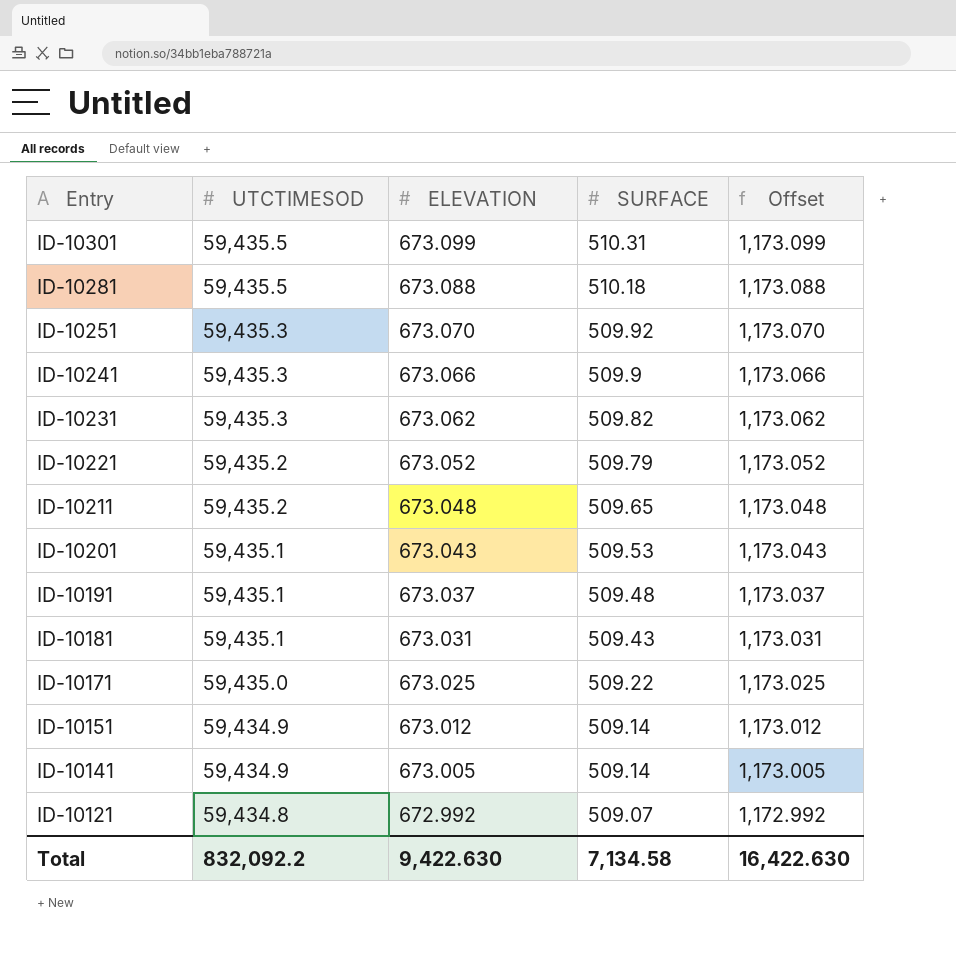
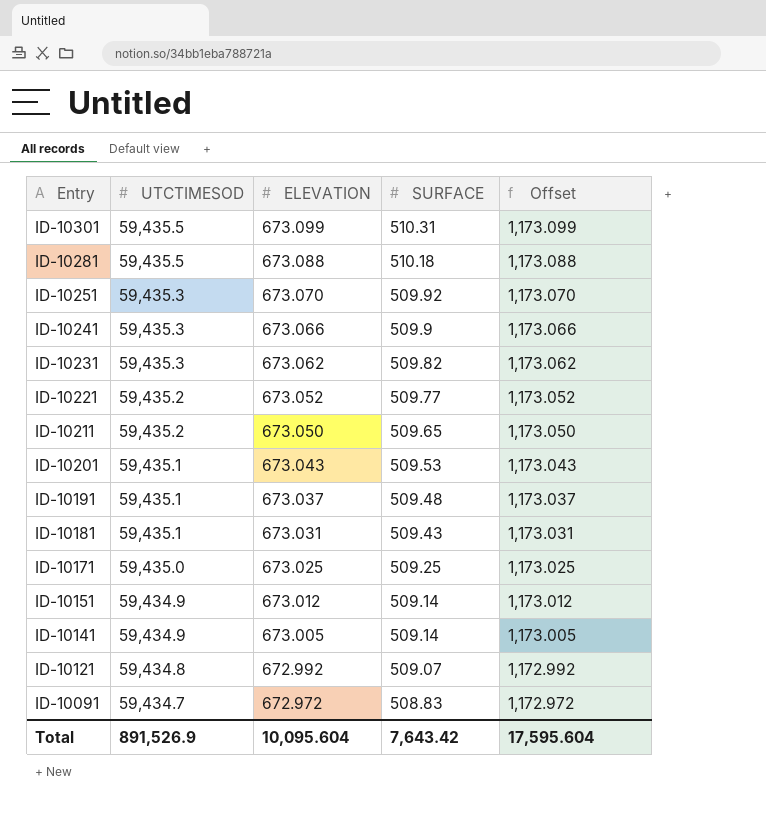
ID-10221 | SURFACE: 509.79 -> 509.77
ID-10211 | ELEVATION: 673.048 -> 673.050
ID-10211 | Offset: 1,173.048 -> 1,173.050
ID-10171 | SURFACE: 509.22 -> 509.25
row ID-10091: none -> 59,434.7 | 672.972 | 508.83 | 1,172.972
Total | UTCTIMESOD: 832,092.2 -> 891,526.9
Total | ELEVATION: 9,422.630 -> 10,095.604
Total | SURFACE: 7,134.58 -> 7,643.42
Total | Offset: 16,422.630 -> 17,595.604

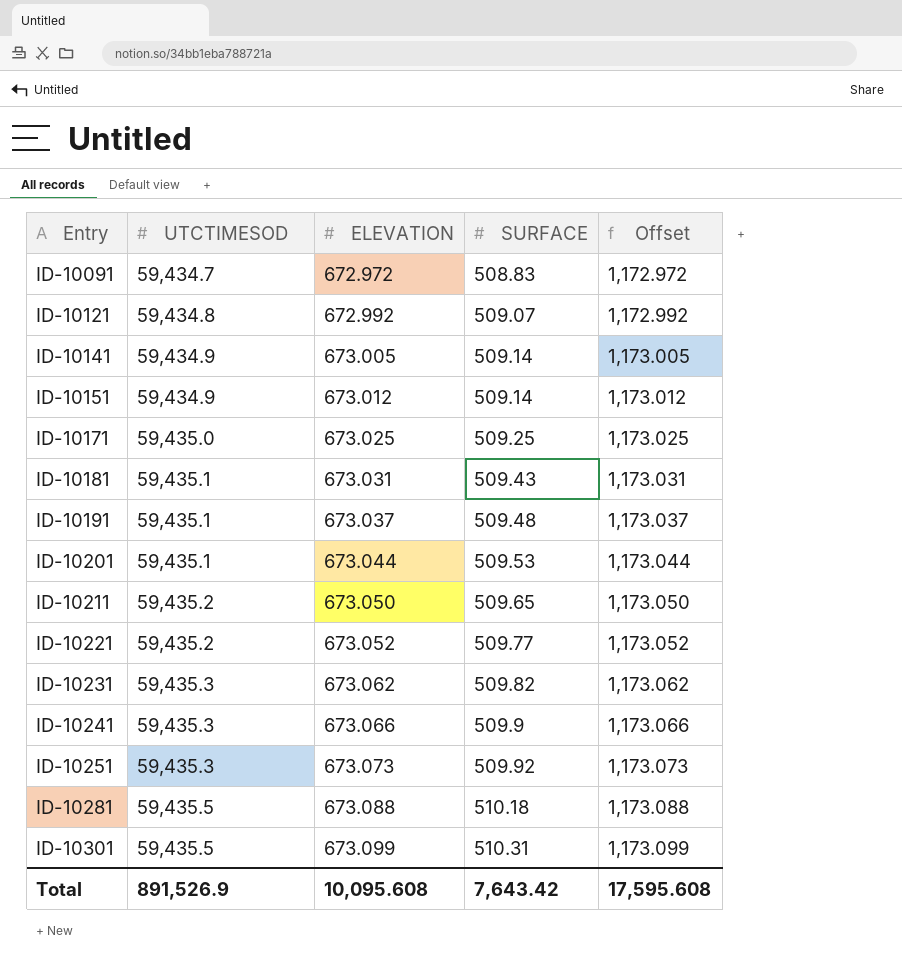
row order: Entry descending -> Entry ascending
ID-10201 | ELEVATION: 673.043 -> 673.044
ID-10201 | Offset: 1,173.043 -> 1,173.044
ID-10251 | ELEVATION: 673.070 -> 673.073
ID-10251 | Offset: 1,173.070 -> 1,173.073
Total | ELEVATION: 10,095.604 -> 10,095.608
Total | Offset: 17,595.604 -> 17,595.608

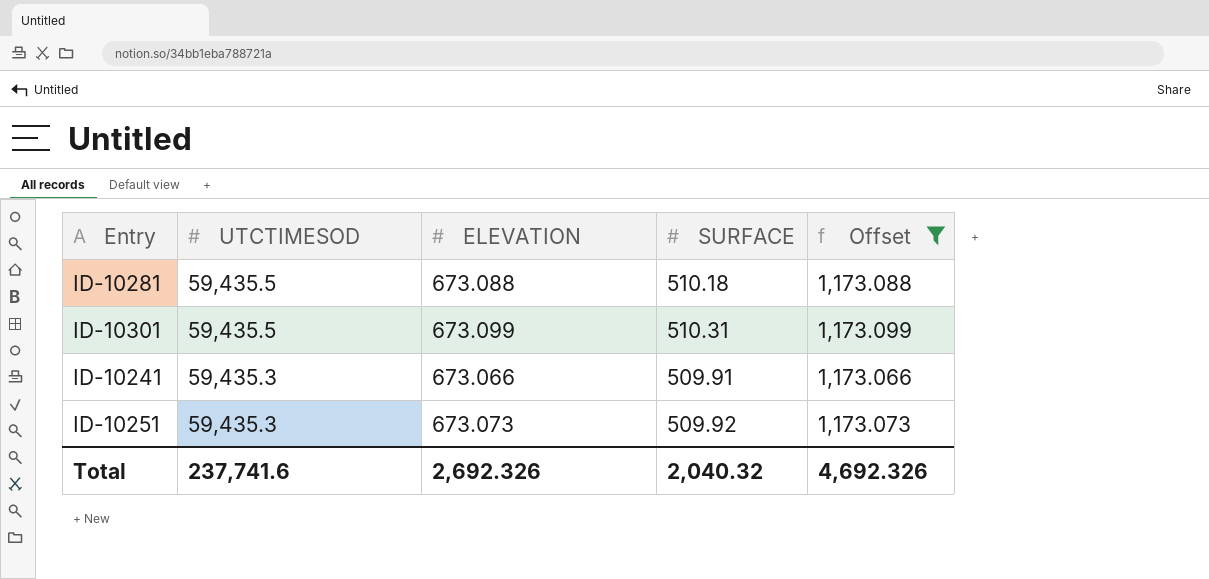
filter: none -> Offset >= 1,173.066
row order: Entry ascending -> UTCTIMESOD descending
ID-10241 | SURFACE: 509.9 -> 509.91
Total | UTCTIMESOD: 891,526.9 -> 237,741.6
Total | ELEVATION: 10,095.608 -> 2,692.326
Total | SURFACE: 7,643.42 -> 2,040.32
Total | Offset: 17,595.608 -> 4,692.326

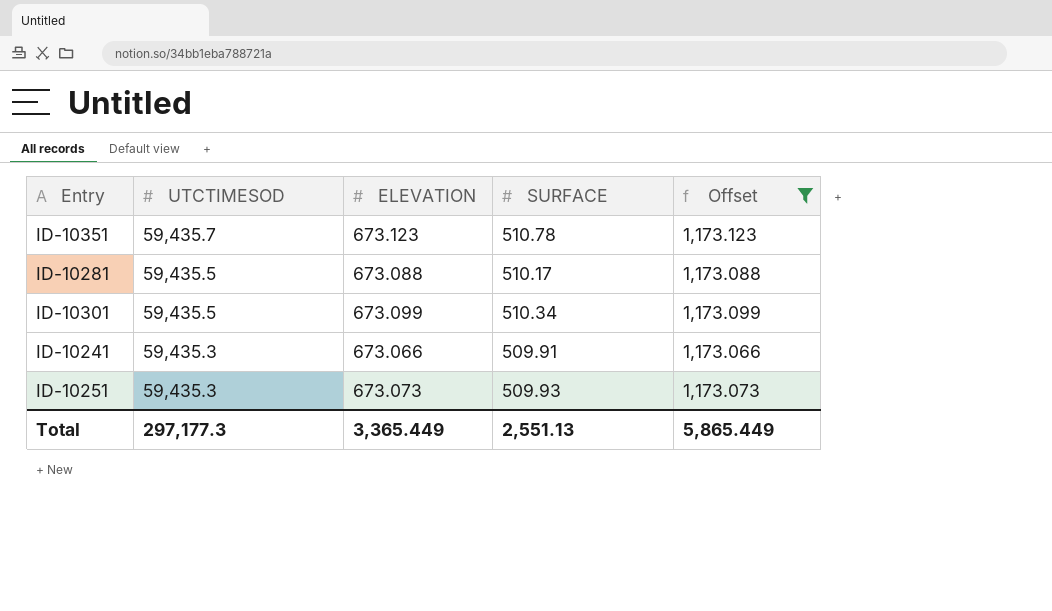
row ID-10351: none -> 59,435.7 | 673.123 | 510.78 | 1,173.123
ID-10281 | SURFACE: 510.18 -> 510.17
ID-10301 | SURFACE: 510.31 -> 510.34
ID-10251 | SURFACE: 509.92 -> 509.93
Total | UTCTIMESOD: 237,741.6 -> 297,177.3
Total | ELEVATION: 2,692.326 -> 3,365.449
Total | SURFACE: 2,040.32 -> 2,551.13
Total | Offset: 4,692.326 -> 5,865.449

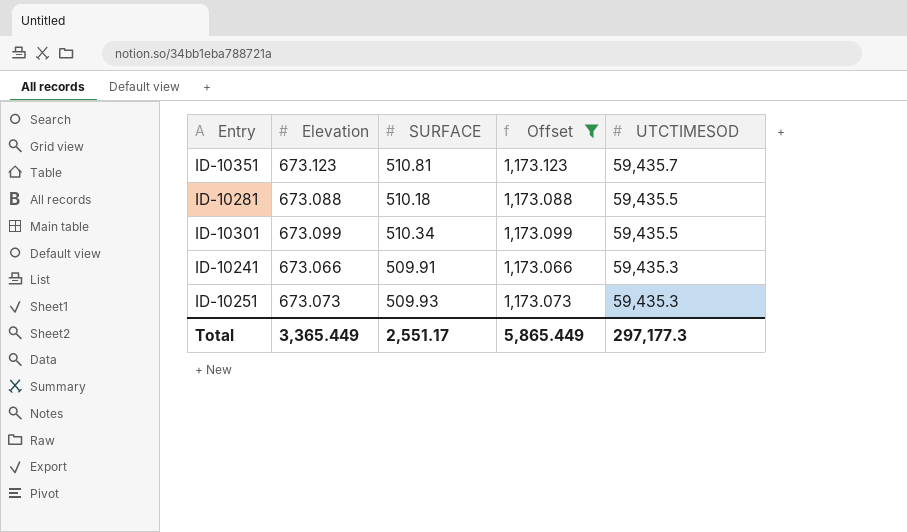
column name: ELEVATION -> Elevation
column UTCTIMESOD | position: 2 -> 5
ID-10351 | SURFACE: 510.78 -> 510.81
ID-10281 | SURFACE: 510.17 -> 510.18
Total | SURFACE: 2,551.13 -> 2,551.17

